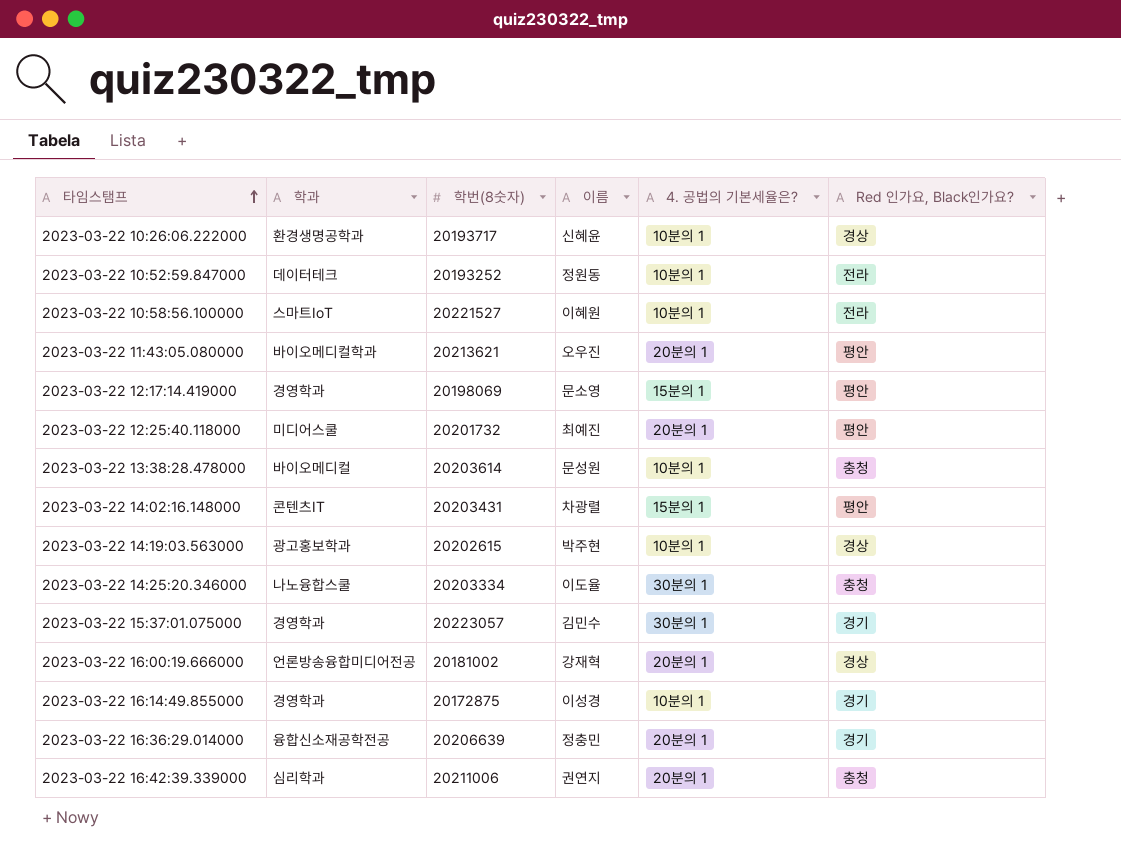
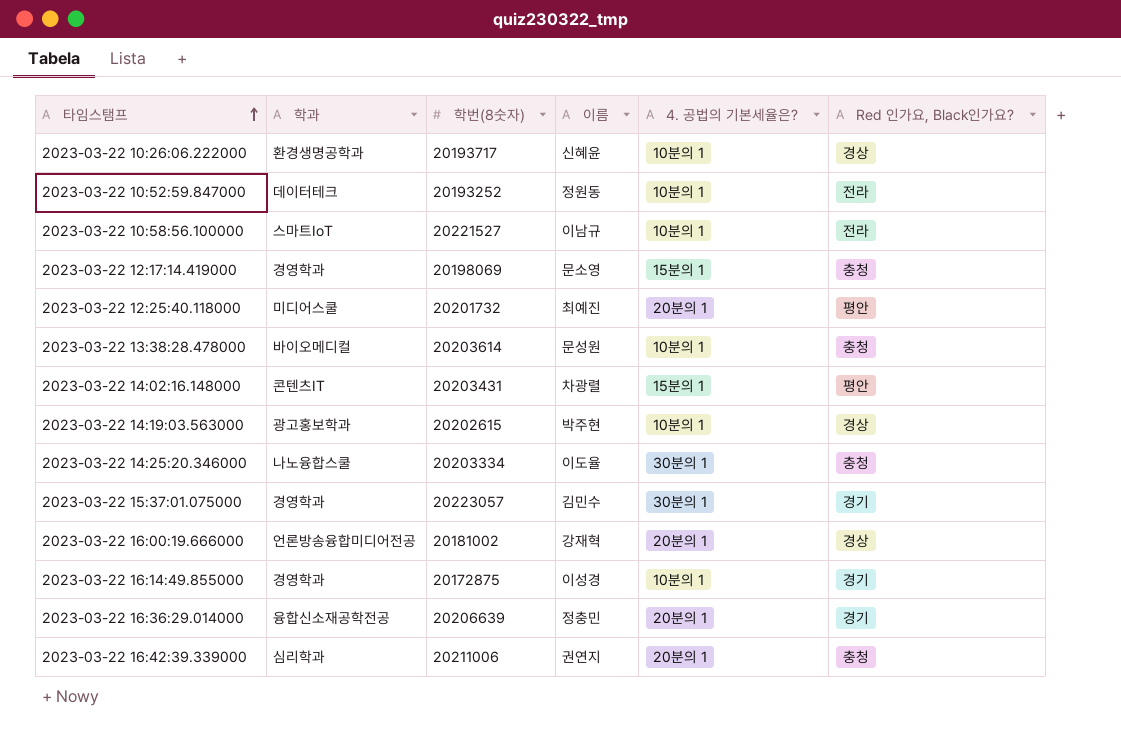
row 2023-03-22 11:43:05.080000: 바이오메디컬학과 | 20213621 | 오우진 | 20분의 1 | 평안 -> none
2023-03-22 10:58:56.100000 | 이름: 이혜원 -> 이남규
2023-03-22 12:17:14.419000 | Red 인가요, Black인가요?: 평안 -> 충청

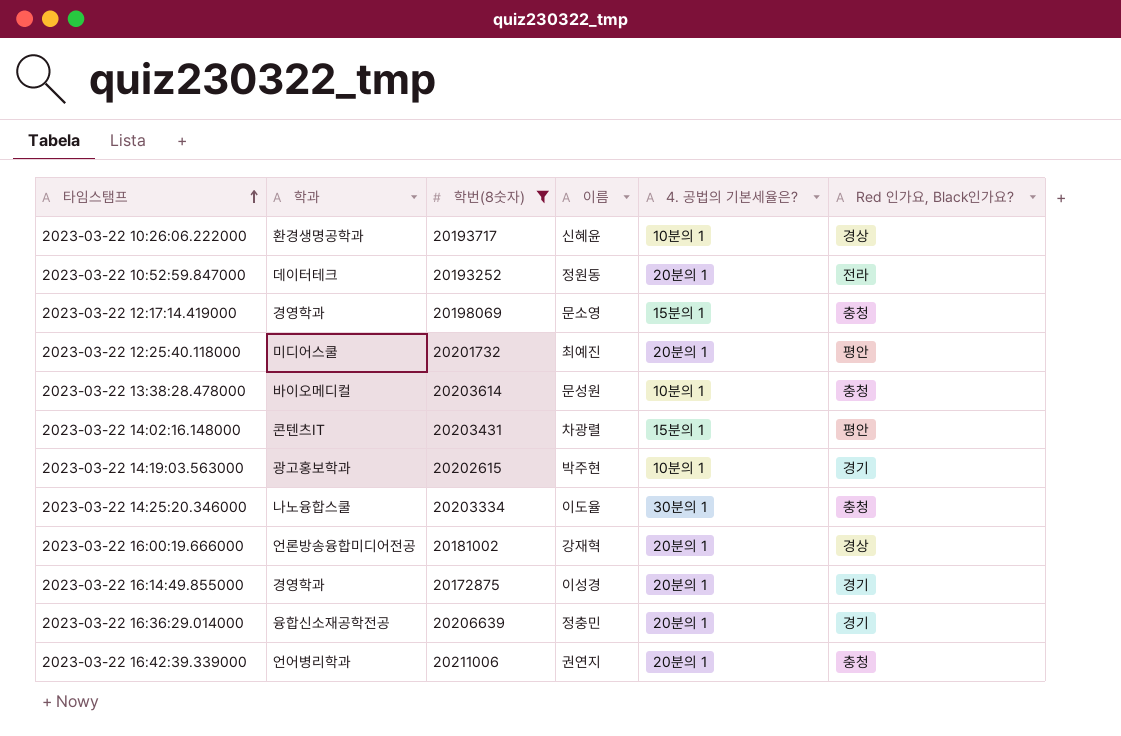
filter: none -> 학번(8숫자) <= 20211006
2023-03-22 10:52:59.847000 | 4. 공법의 기본세율은?: 10분의 1 -> 20분의 1
2023-03-22 14:19:03.563000 | Red 인가요, Black인가요?: 경상 -> 경기
2023-03-22 16:14:49.855000 | 4. 공법의 기본세율은?: 10분의 1 -> 20분의 1
2023-03-22 16:42:39.339000 | 학과: 심리학과 -> 언어병리학과

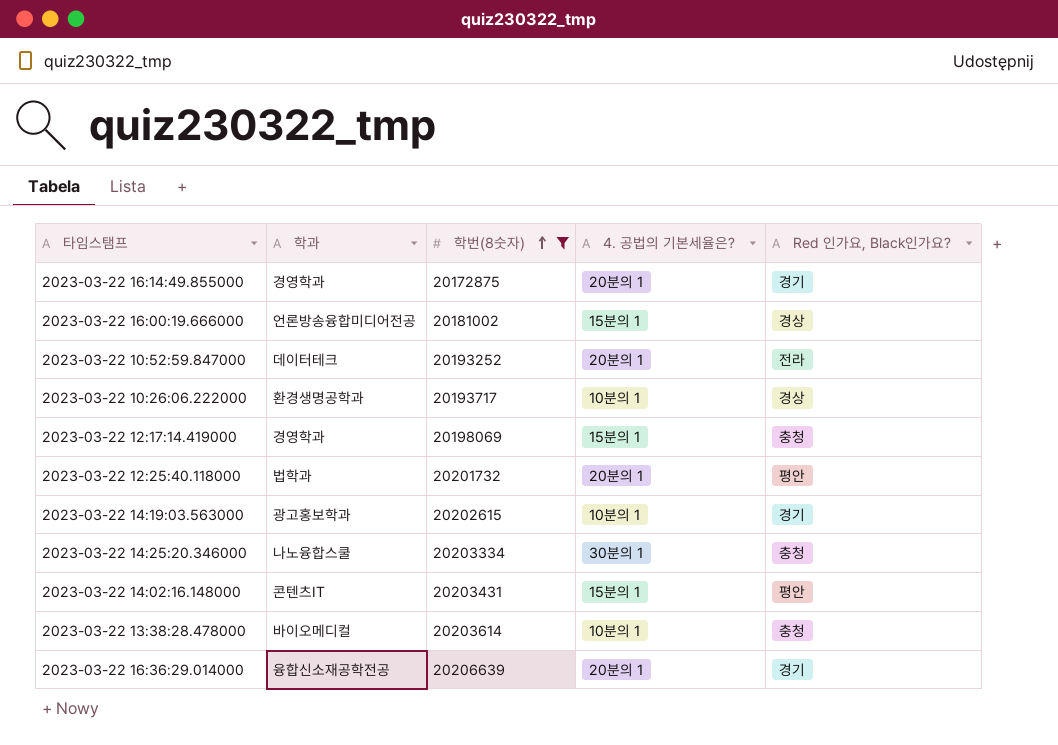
row order: 타임스탬프 ascending -> 학번(8숫자) ascending
column 이름 | position: 4 -> none
row 2023-03-22 16:42:39.339000: 언어병리학과 | 20211006 | 권연지 | 20분의 1 | 충청 -> none
2023-03-22 16:00:19.666000 | 4. 공법의 기본세율은?: 20분의 1 -> 15분의 1
2023-03-22 12:25:40.118000 | 학과: 미디어스쿨 -> 법학과

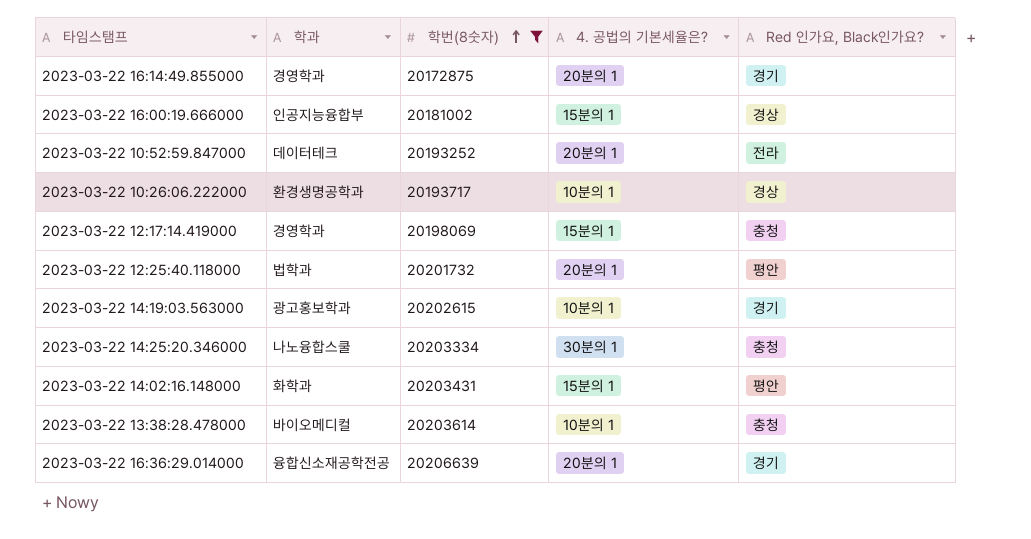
2023-03-22 16:00:19.666000 | 학과: 언론방송융합미디어전공 -> 인공지능융합부
2023-03-22 14:02:16.148000 | 학과: 콘텐츠IT -> 화학과

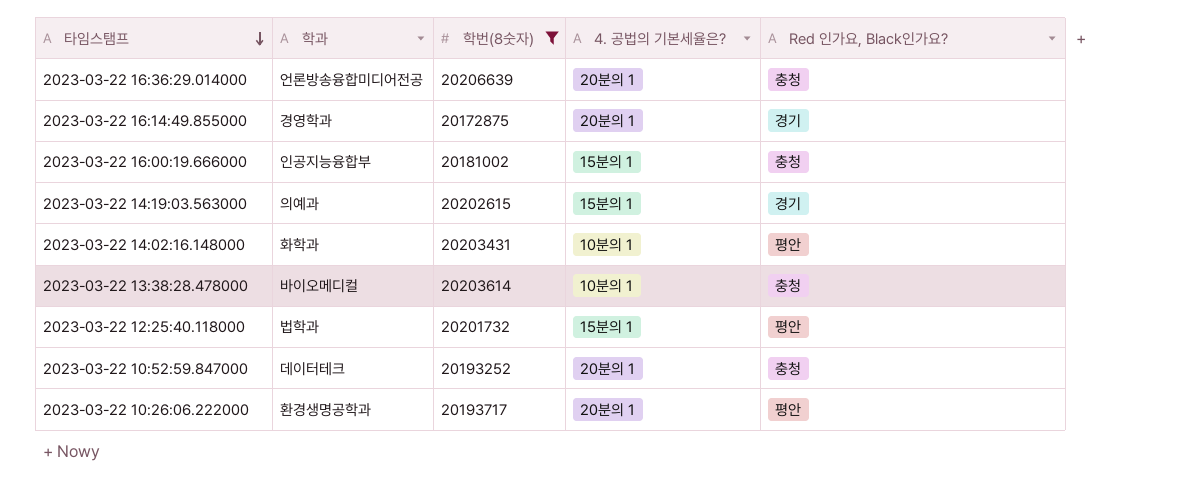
row order: 학번(8숫자) ascending -> 타임스탬프 descending
row 2023-03-22 12:17:14.419000: 경영학과 | 20198069 | 15분의 1 | 충청 -> none
row 2023-03-22 14:25:20.346000: 나노융합스쿨 | 20203334 | 30분의 1 | 충청 -> none
2023-03-22 16:36:29.014000 | 학과: 융합신소재공학전공 -> 언론방송융합미디어전공
2023-03-22 16:36:29.014000 | Red 인가요, Black인가요?: 경기 -> 충청
2023-03-22 16:00:19.666000 | Red 인가요, Black인가요?: 경상 -> 충청
2023-03-22 14:19:03.563000 | 학과: 광고홍보학과 -> 의예과
2023-03-22 14:19:03.563000 | 4. 공법의 기본세율은?: 10분의 1 -> 15분의 1
2023-03-22 14:02:16.148000 | 4. 공법의 기본세율은?: 15분의 1 -> 10분의 1
2023-03-22 12:25:40.118000 | 4. 공법의 기본세율은?: 20분의 1 -> 15분의 1
2023-03-22 10:52:59.847000 | Red 인가요, Black인가요?: 전라 -> 충청
2023-03-22 10:26:06.222000 | 4. 공법의 기본세율은?: 10분의 1 -> 20분의 1
2023-03-22 10:26:06.222000 | Red 인가요, Black인가요?: 경상 -> 평안

